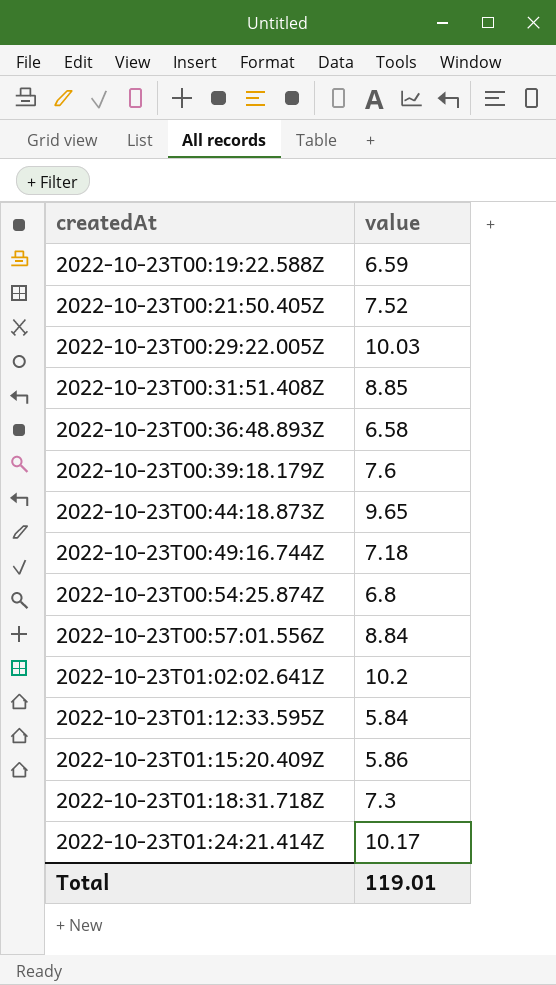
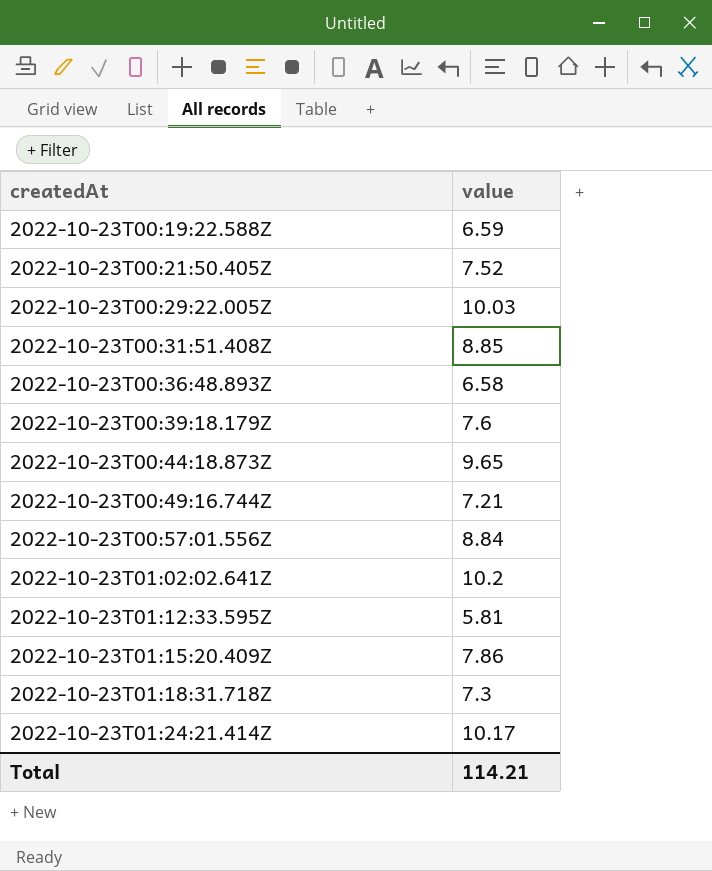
row 2022-10-23T00:54:25.874Z: 6.8 -> none
2022-10-23T00:49:16.744Z | value: 7.18 -> 7.21
2022-10-23T01:12:33.595Z | value: 5.84 -> 5.81
2022-10-23T01:15:20.409Z | value: 5.86 -> 7.86
Total | value: 119.01 -> 114.21

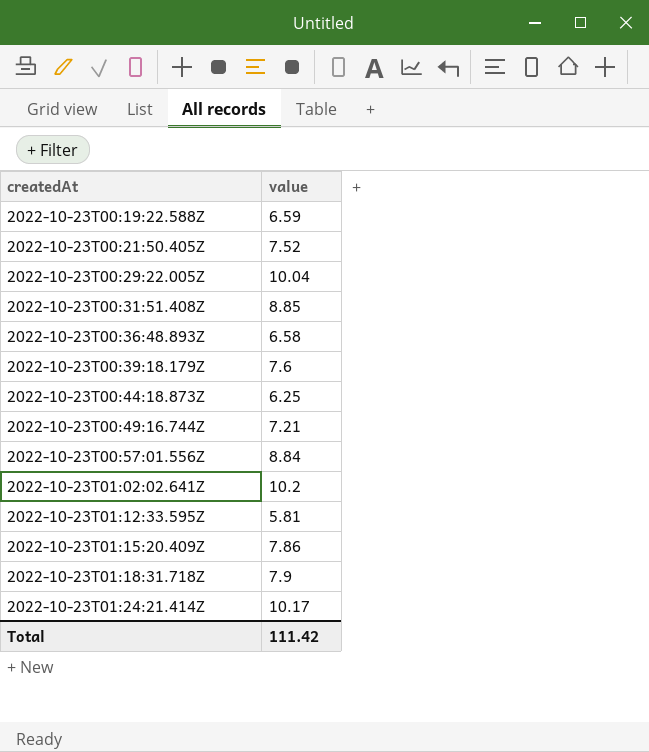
2022-10-23T00:29:22.005Z | value: 10.03 -> 10.04
2022-10-23T00:44:18.873Z | value: 9.65 -> 6.25
2022-10-23T01:18:31.718Z | value: 7.3 -> 7.9
Total | value: 114.21 -> 111.42

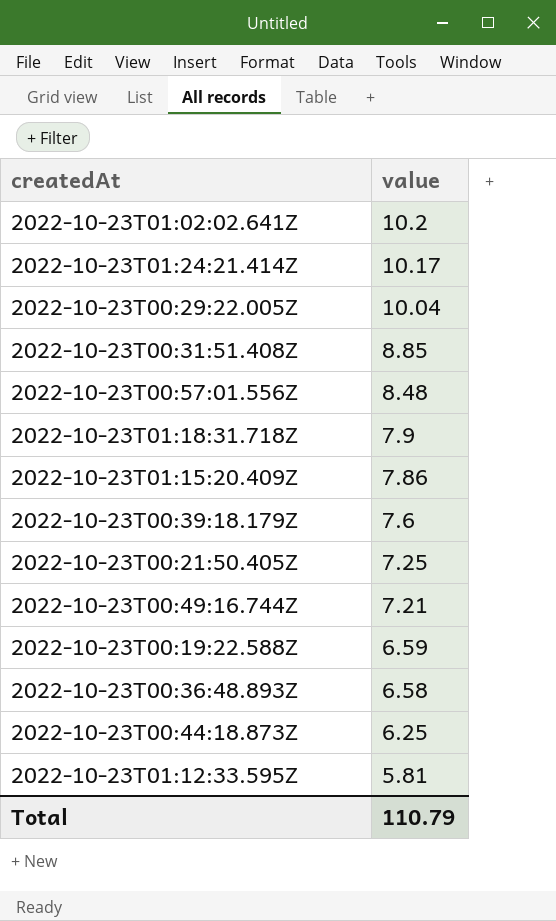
row order: createdAt ascending -> value descending
2022-10-23T00:57:01.556Z | value: 8.84 -> 8.48
2022-10-23T00:21:50.405Z | value: 7.52 -> 7.25
Total | value: 111.42 -> 110.79

